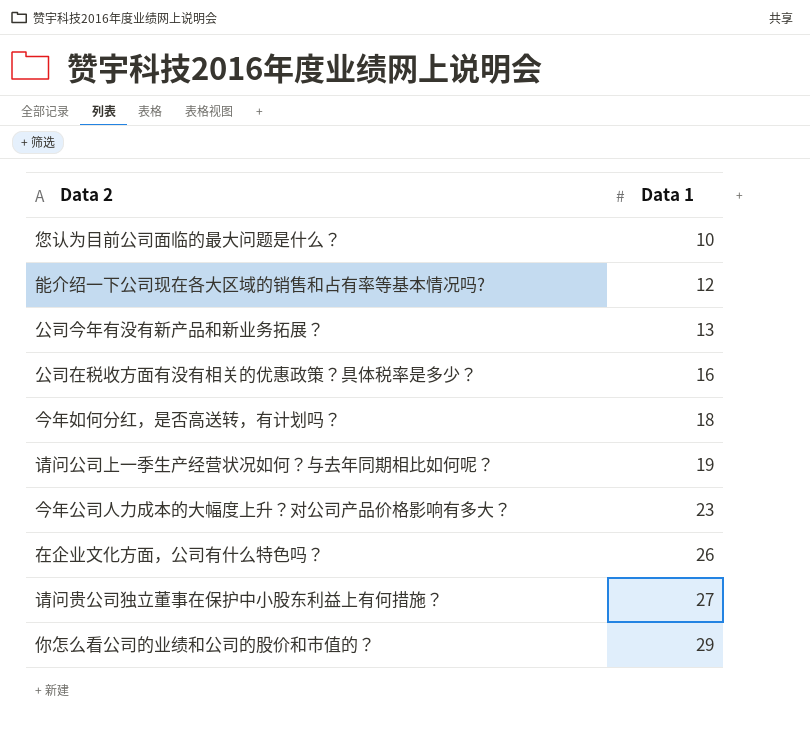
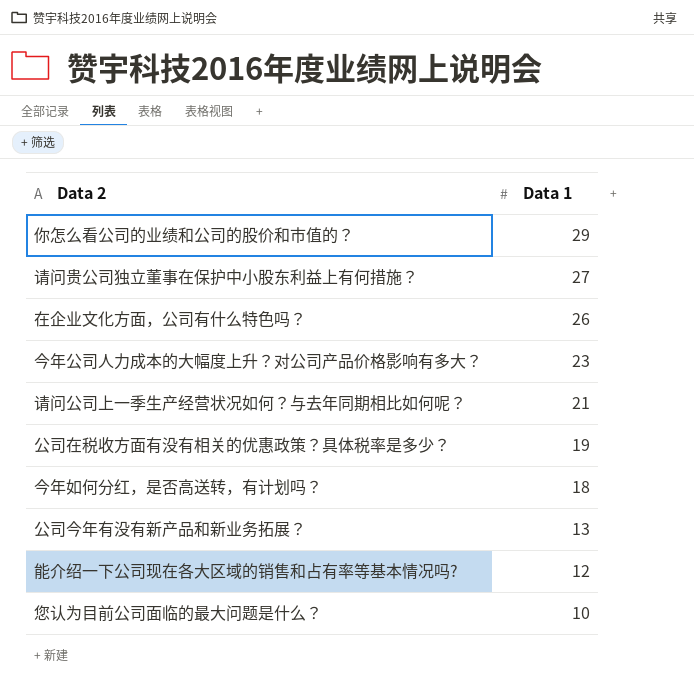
row order: Data 1 ascending -> Data 1 descending
请问公司上一季生产经营状况如何？与去年同期相比如何呢？ | Data 1: 19 -> 21
公司在税收方面有没有相关的优惠政策？具体税率是多少？ | Data 1: 16 -> 19

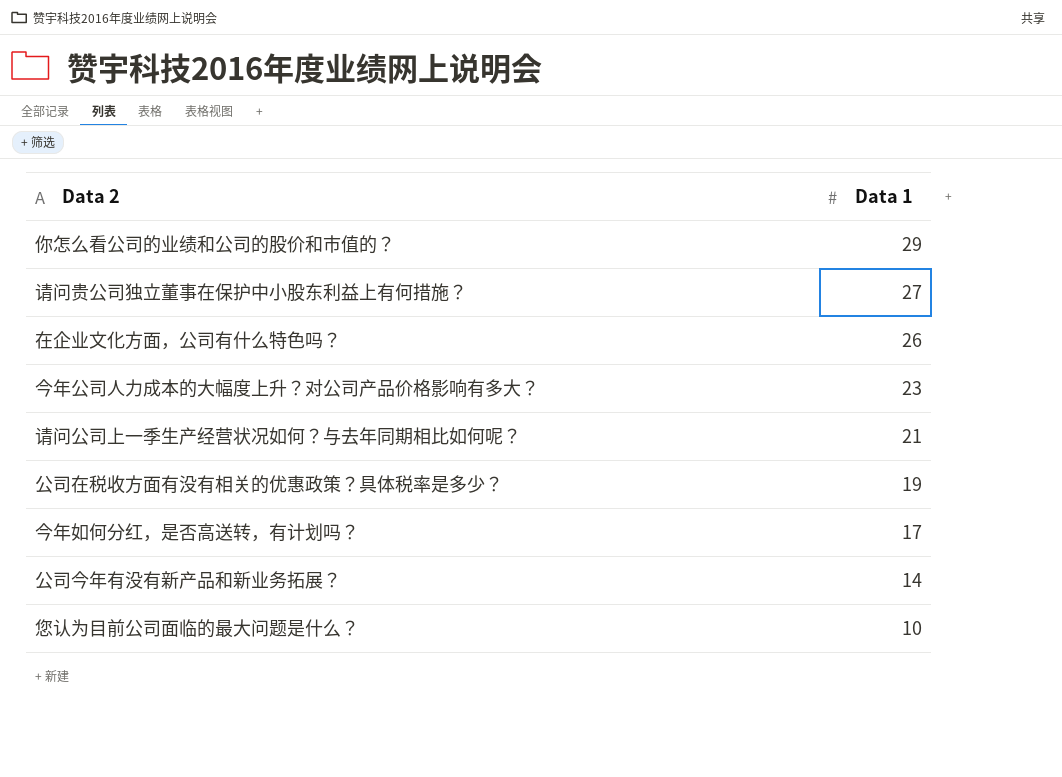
row 能介绍一下公司现在各大区域的销售和占有率等基本情况吗?: 12 -> none
今年如何分红，是否高送转，有计划吗？ | Data 1: 18 -> 17
公司今年有没有新产品和新业务拓展？ | Data 1: 13 -> 14

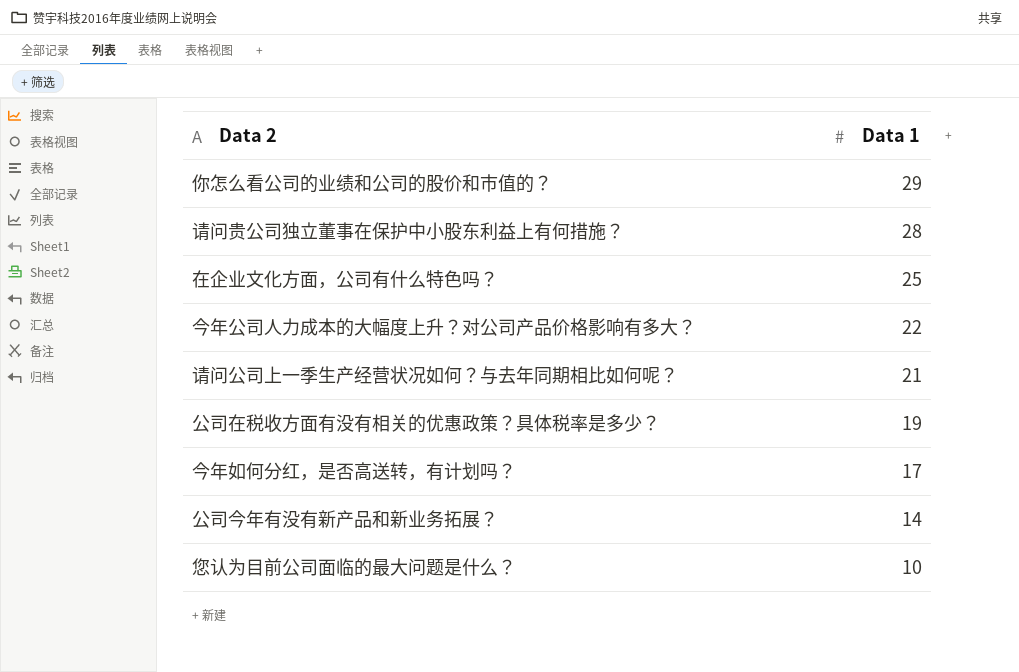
请问贵公司独立董事在保护中小股东利益上有何措施？ | Data 1: 27 -> 28
在企业文化方面，公司有什么特色吗？ | Data 1: 26 -> 25
今年公司人力成本的大幅度上升？对公司产品价格影响有多大？ | Data 1: 23 -> 22

